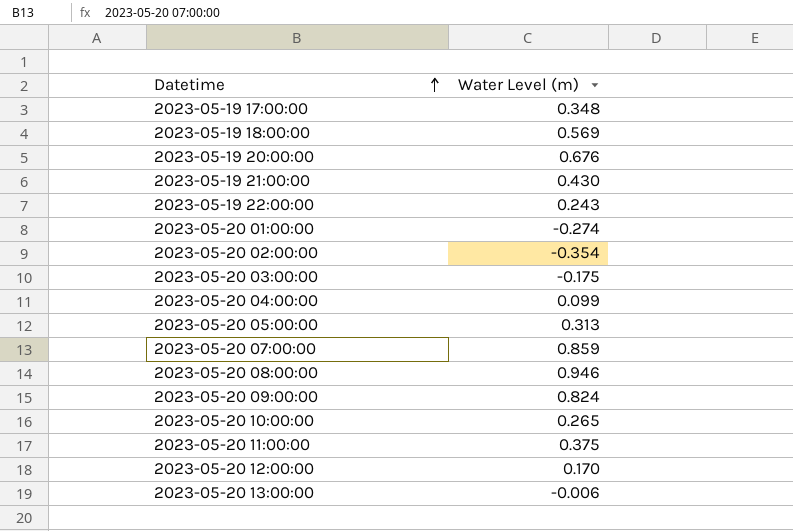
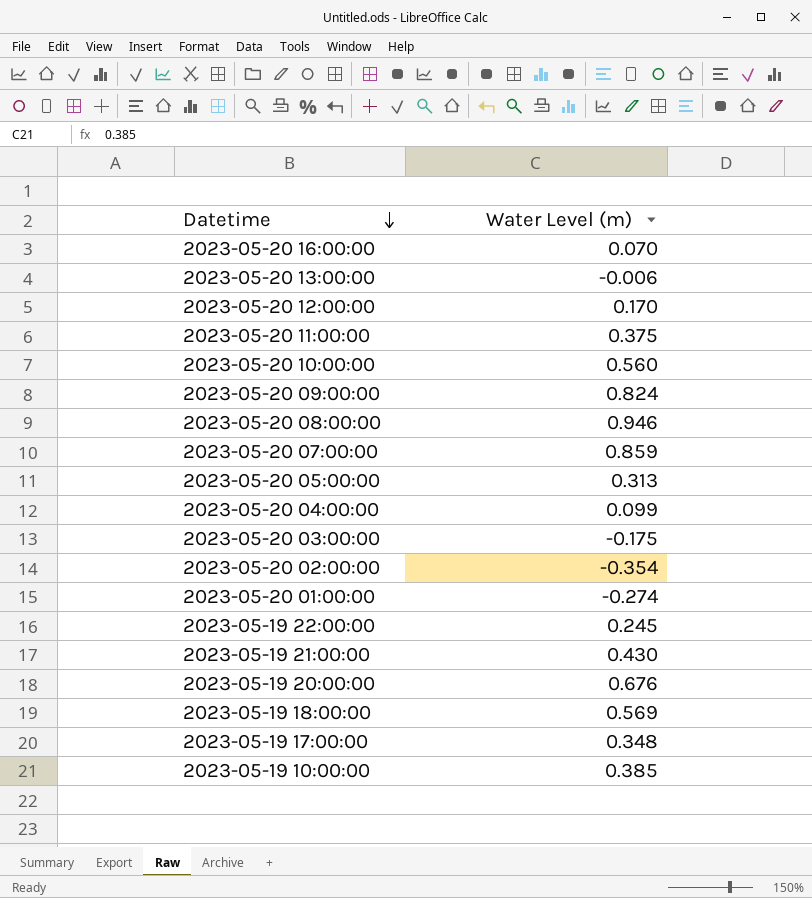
row order: Datetime ascending -> Datetime descending
row 2023-05-20 16:00:00: none -> 0.070
2023-05-20 10:00:00 | Water Level (m): 0.265 -> 0.560
2023-05-19 22:00:00 | Water Level (m): 0.243 -> 0.245
row 2023-05-19 10:00:00: none -> 0.385

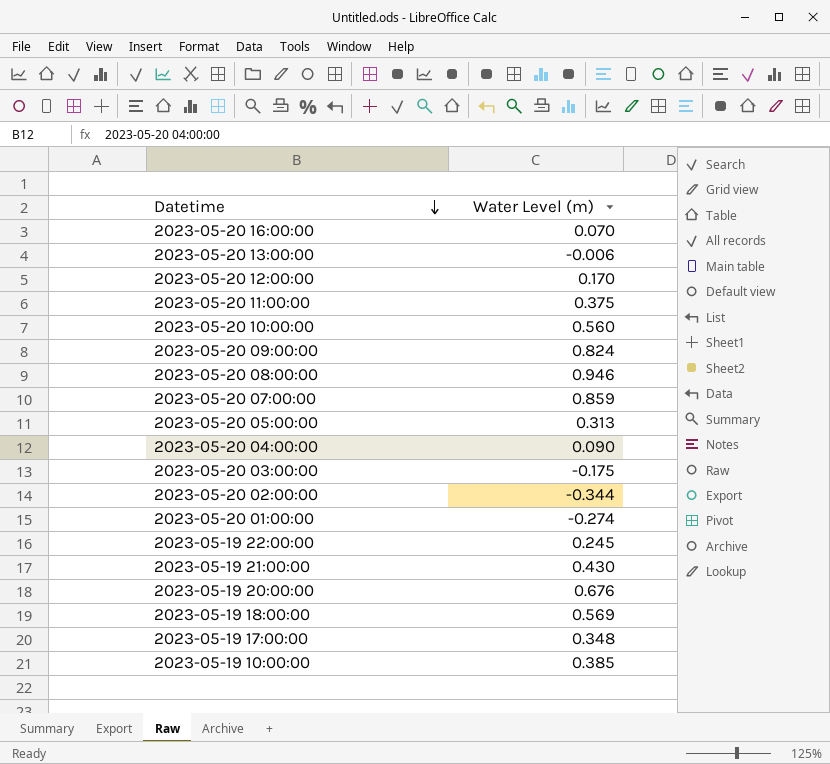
2023-05-20 04:00:00 | Water Level (m): 0.099 -> 0.090
2023-05-20 02:00:00 | Water Level (m): -0.354 -> -0.344

